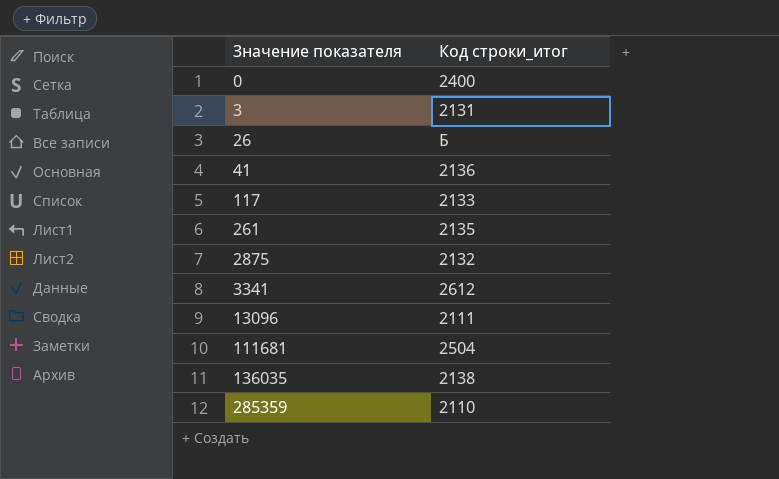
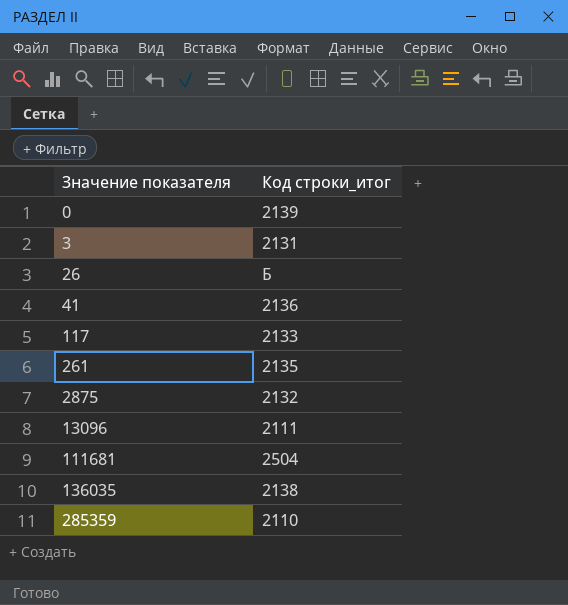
row 3341: 2612 -> none
0 | Код строки_итог: 2400 -> 2139

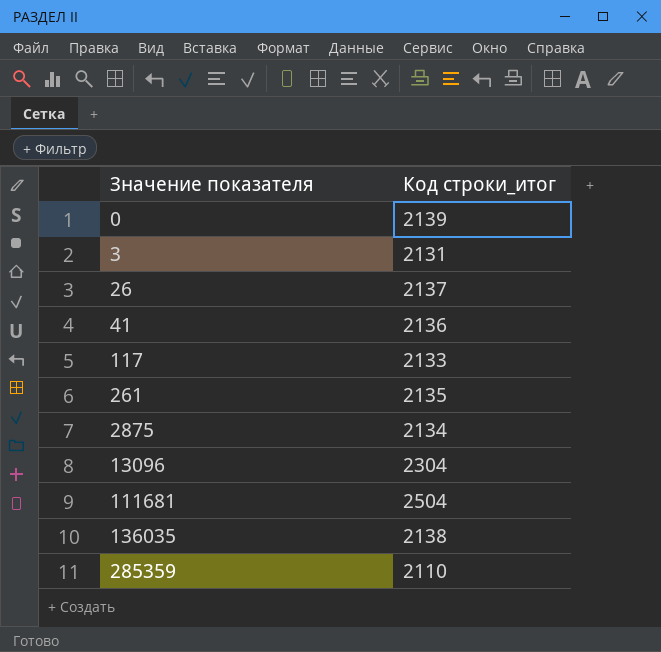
26 | Код строки_итог: Б -> 2137
2875 | Код строки_итог: 2132 -> 2134
13096 | Код строки_итог: 2111 -> 2304

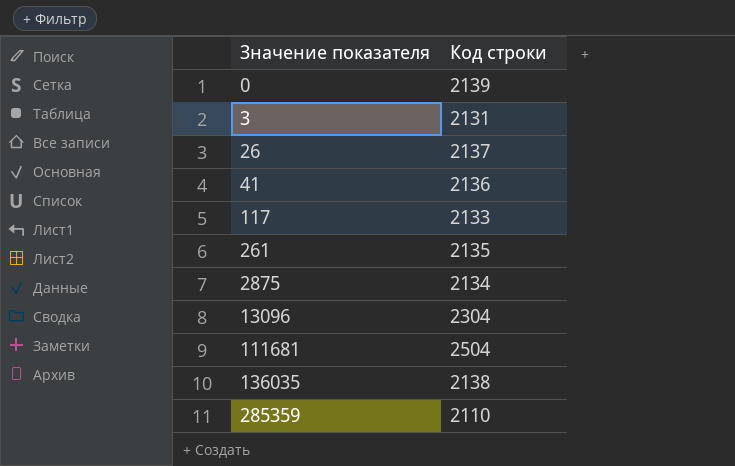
column name: Код строки_итог -> Код строки

